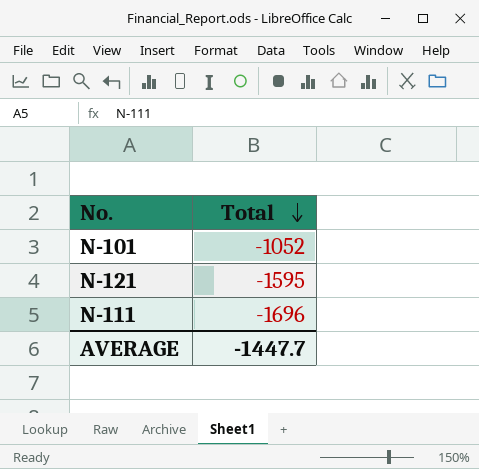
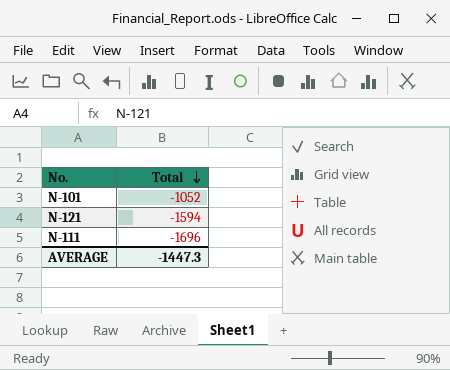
N-121 | Total: -1595 -> -1594
AVERAGE | Total: -1447.7 -> -1447.3

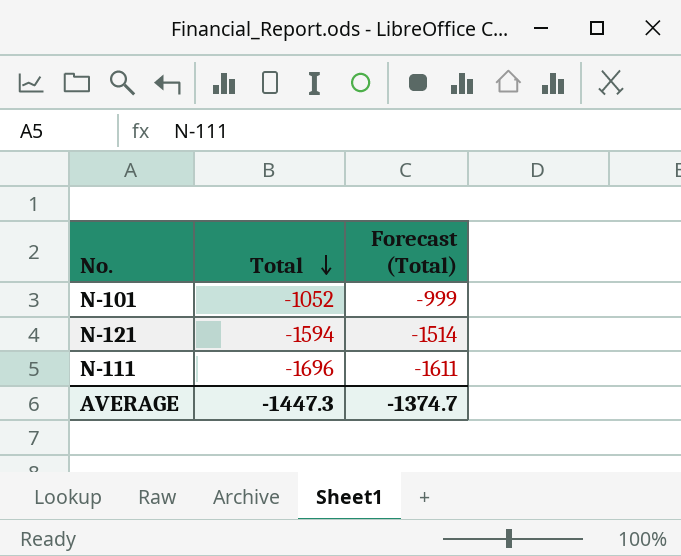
column Forecast (Total) | formula: none -> [Total] * 0.95

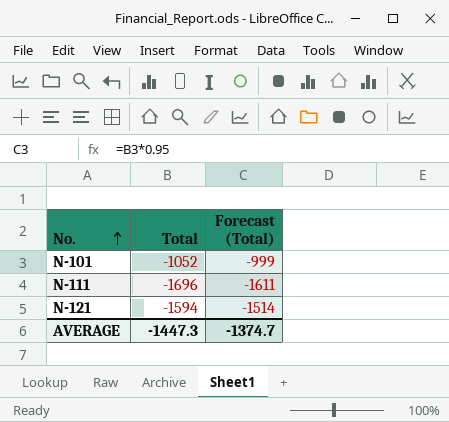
row order: Total descending -> No. ascending

